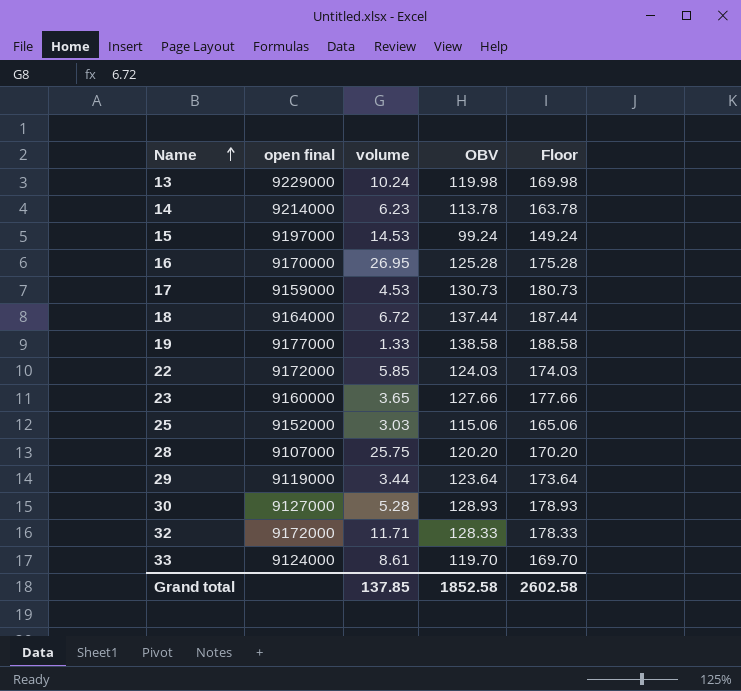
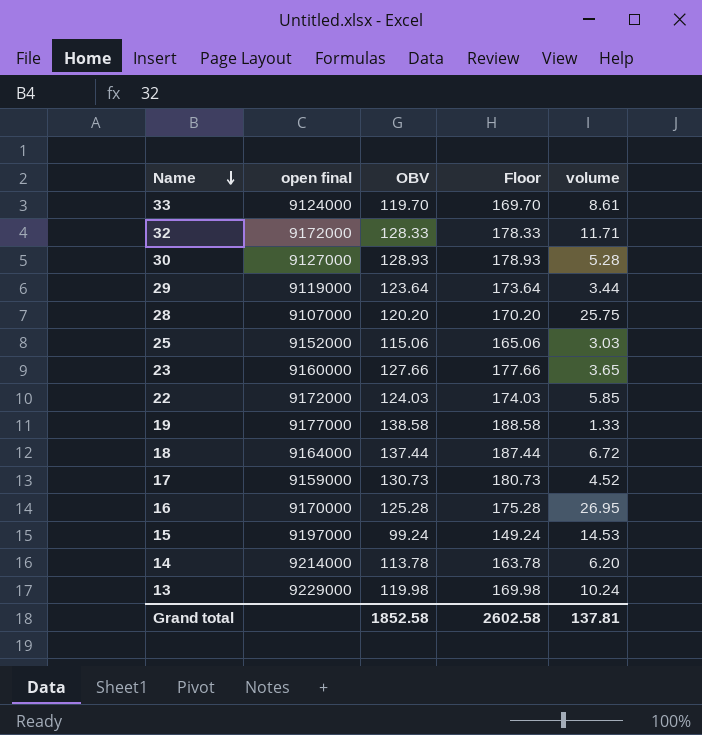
row order: Name ascending -> Name descending
column volume | position: 3 -> 5
17 | volume: 4.53 -> 4.52
14 | volume: 6.23 -> 6.20
Grand total | volume: 137.85 -> 137.81

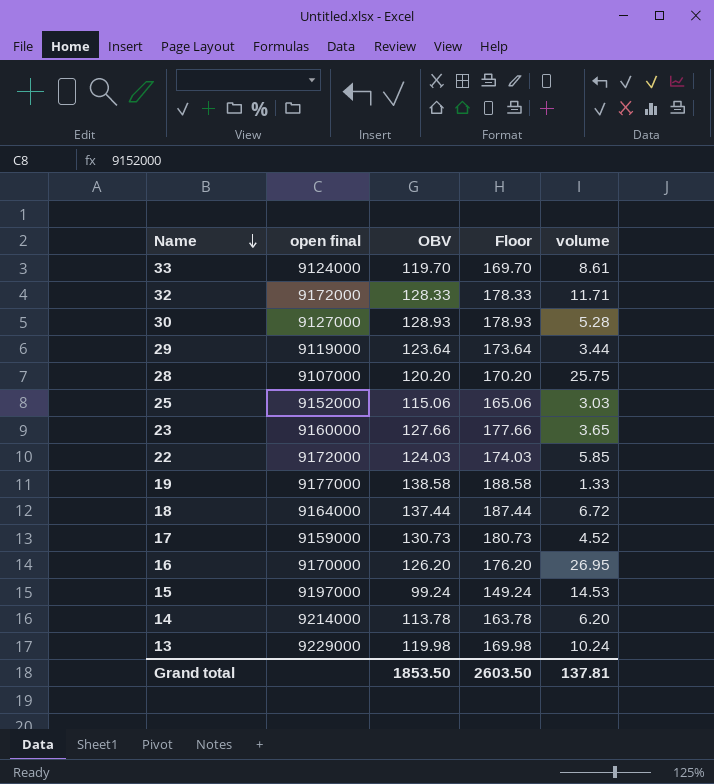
16 | OBV: 125.28 -> 126.20
16 | Floor: 175.28 -> 176.20
Grand total | OBV: 1852.58 -> 1853.50
Grand total | Floor: 2602.58 -> 2603.50

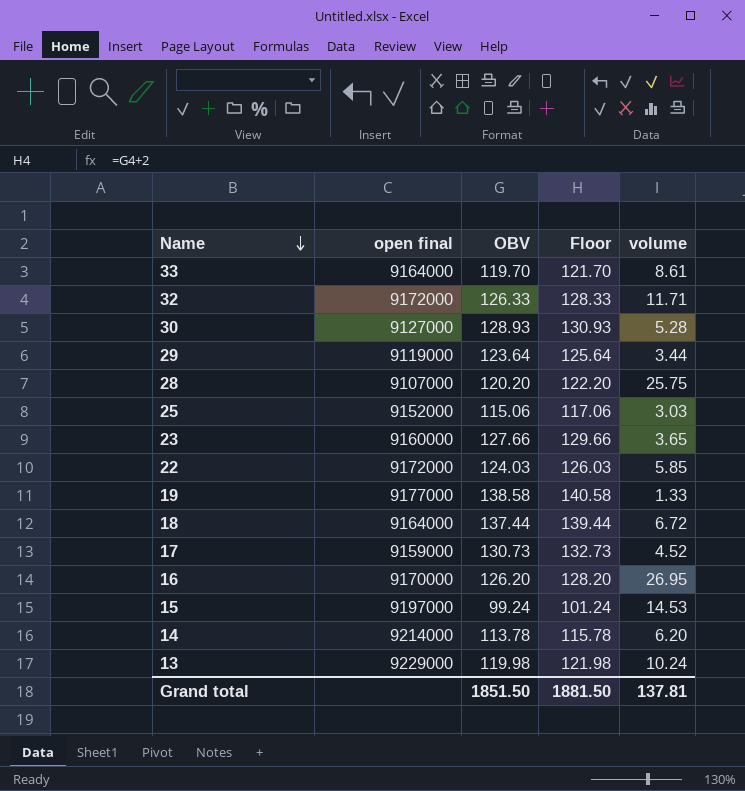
column Floor | formula: [OBV] + 50 -> [OBV] + 2
33 | open final: 9124000 -> 9164000
32 | OBV: 128.33 -> 126.33
Grand total | OBV: 1853.50 -> 1851.50
Grand total | Floor: 2603.50 -> 1881.50

